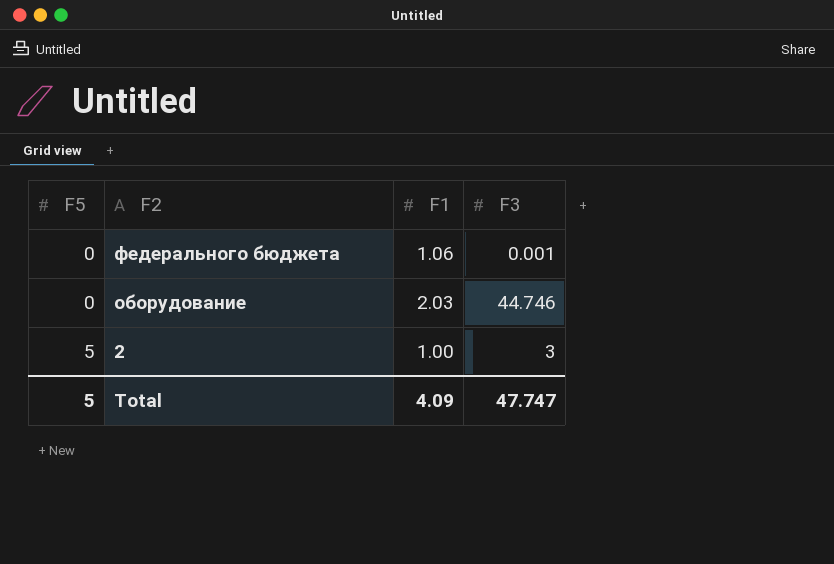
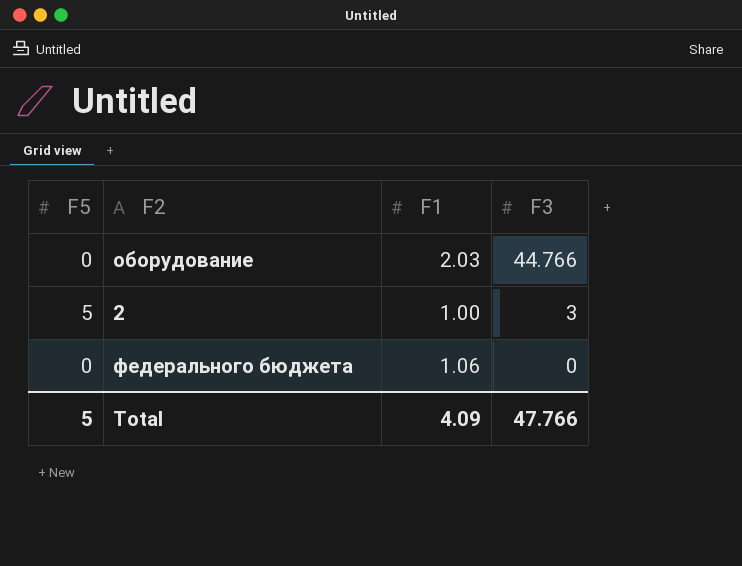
row order: F5 ascending -> F3 descending
оборудование | F3: 44.746 -> 44.766
федерального бюджета | F3: 0.001 -> 0
Total | F3: 47.747 -> 47.766

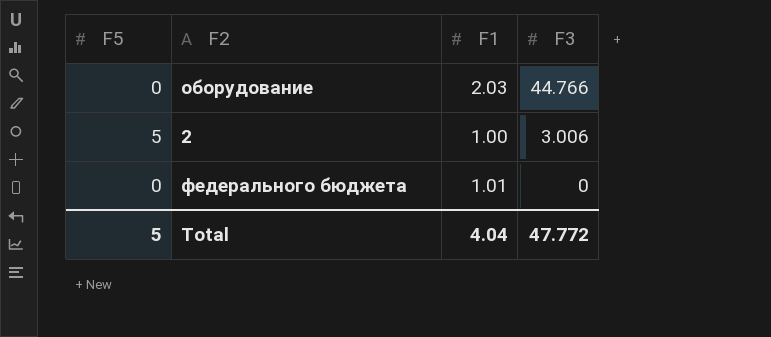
2 | F3: 3 -> 3.006
федерального бюджета | F1: 1.06 -> 1.01
Total | F1: 4.09 -> 4.04
Total | F3: 47.766 -> 47.772

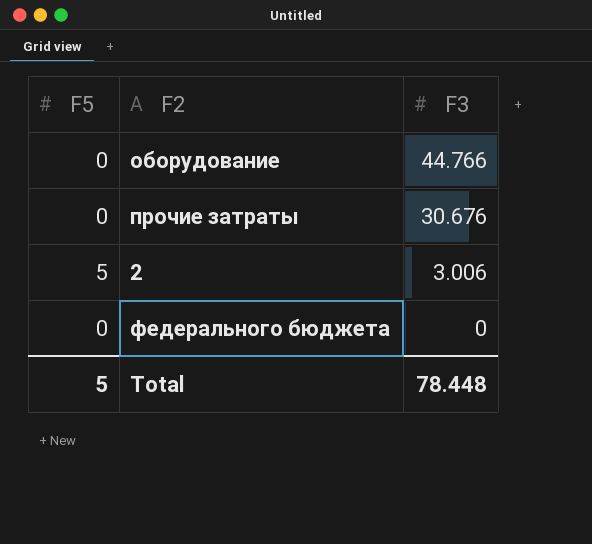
column F1 | position: 3 -> none
row прочие затраты: none -> 0 | 30.676
Total | F3: 47.772 -> 78.448

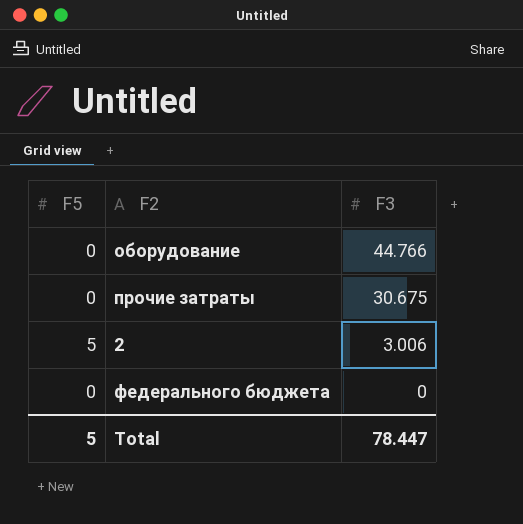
прочие затраты | F3: 30.676 -> 30.675
Total | F3: 78.448 -> 78.447

